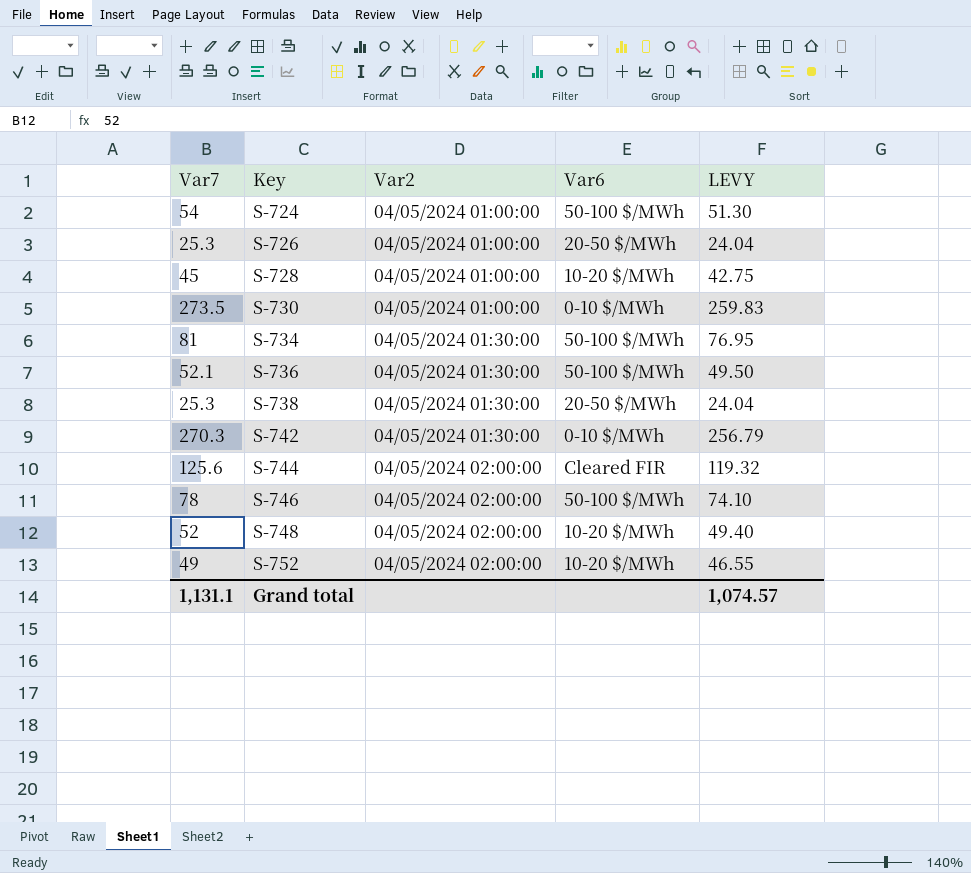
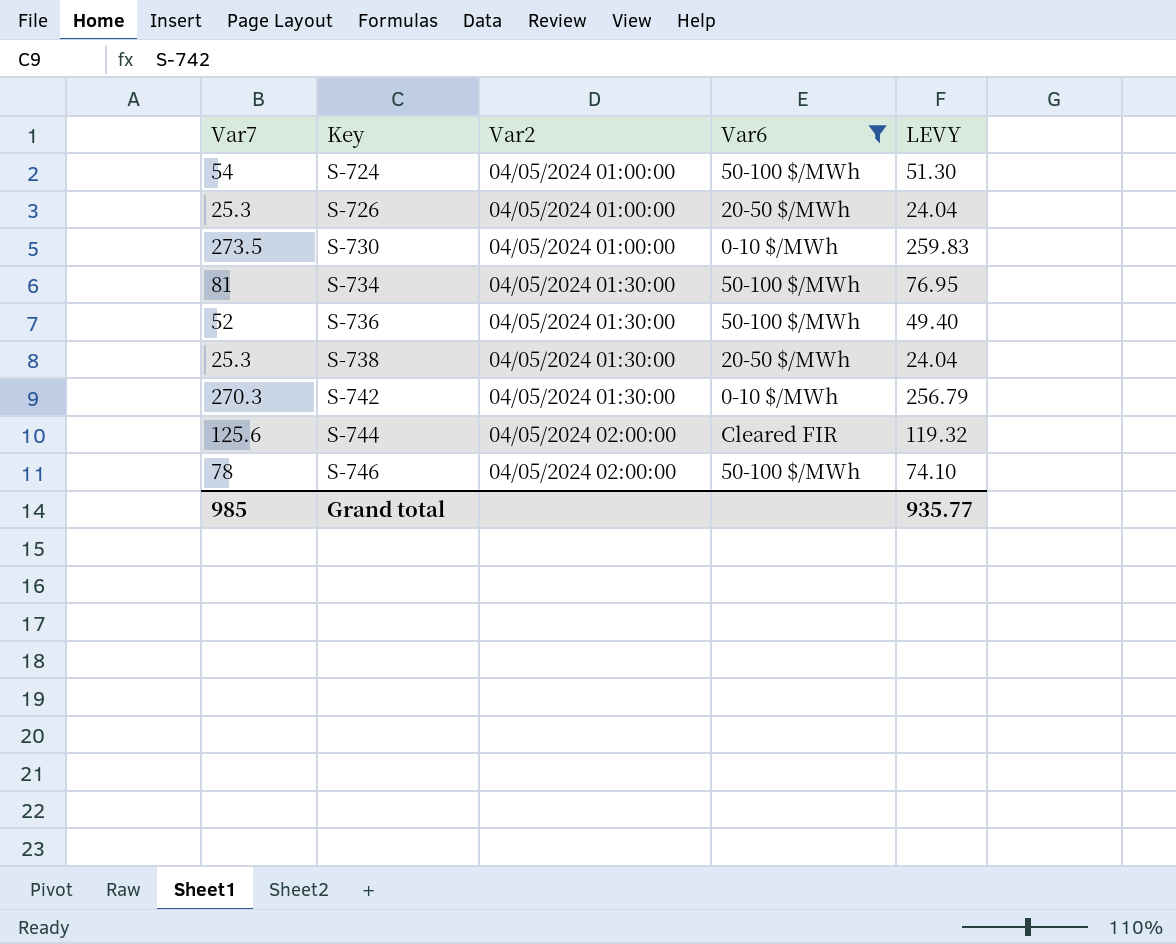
filter: none -> Var6 != 10-20 $/MWh
S-736 | Var7: 52.1 -> 52
S-736 | LEVY: 49.50 -> 49.40
Grand total | Var7: 1,131.1 -> 985
Grand total | LEVY: 1,074.57 -> 935.77

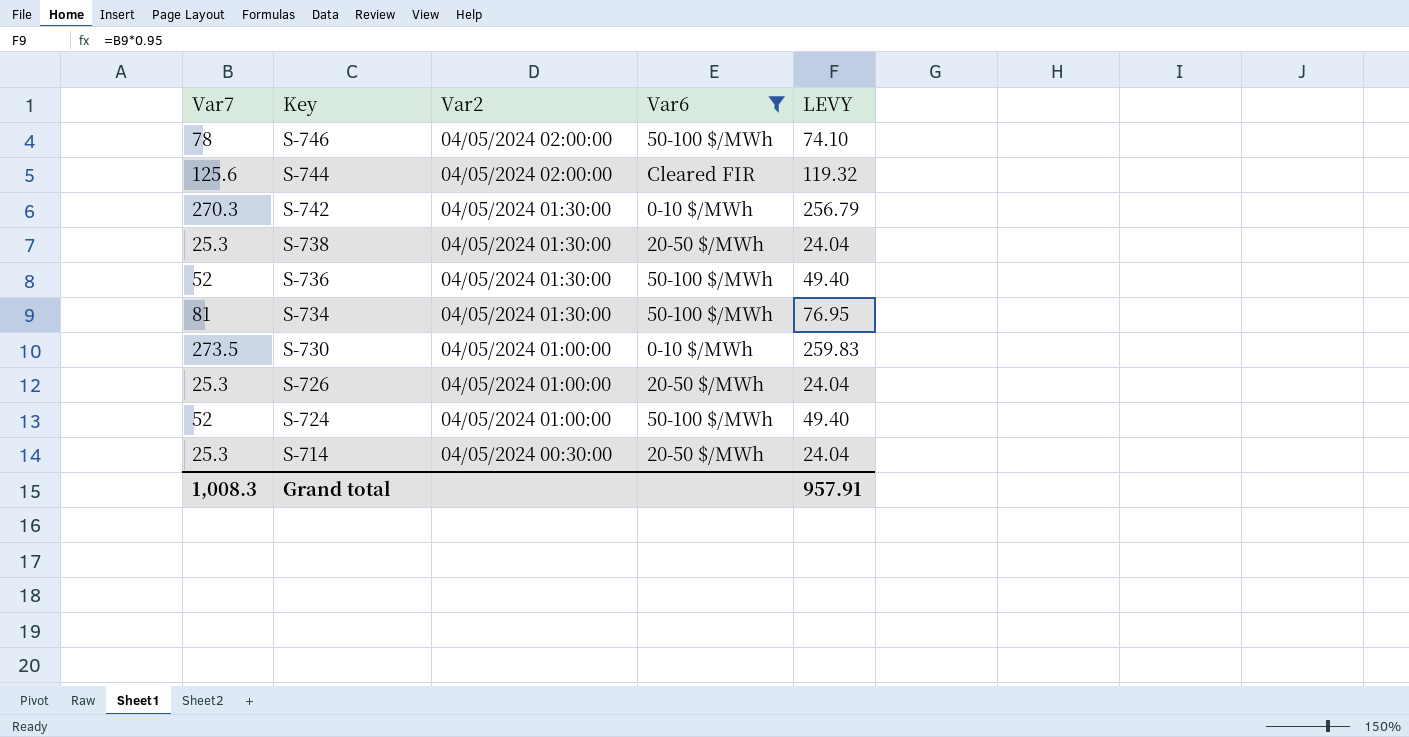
row order: Key ascending -> Key descending
S-724 | Var7: 54 -> 52
S-724 | LEVY: 51.30 -> 49.40
row S-714: none -> 25.3 | 04/05/2024 00:30:00 | 20-50 $/MWh | 24.04
Grand total | Var7: 985 -> 1,008.3
Grand total | LEVY: 935.77 -> 957.91

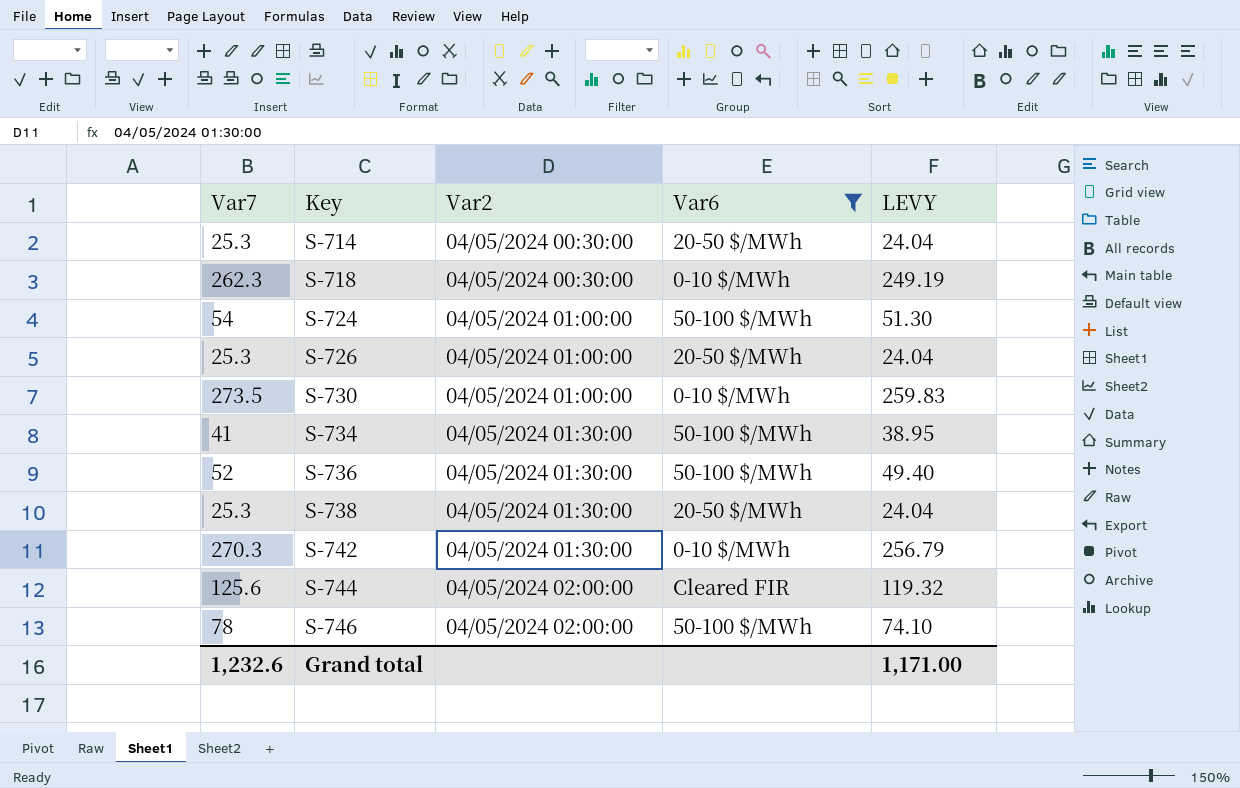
row order: Key descending -> Key ascending
row S-718: none -> 262.3 | 04/05/2024 00:30:00 | 0-10 $/MWh | 249.19
S-724 | Var7: 52 -> 54
S-724 | LEVY: 49.40 -> 51.30
S-734 | Var7: 81 -> 41
S-734 | LEVY: 76.95 -> 38.95
Grand total | Var7: 1,008.3 -> 1,232.6
Grand total | LEVY: 957.91 -> 1,171.00

